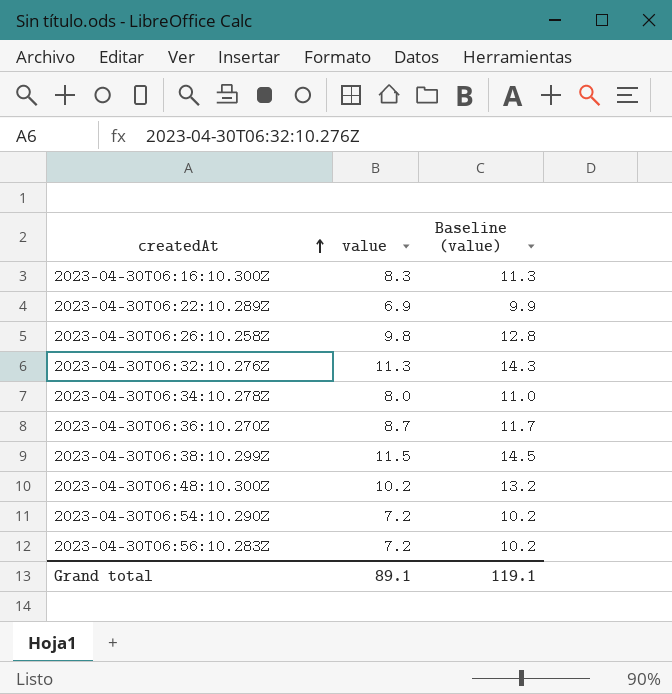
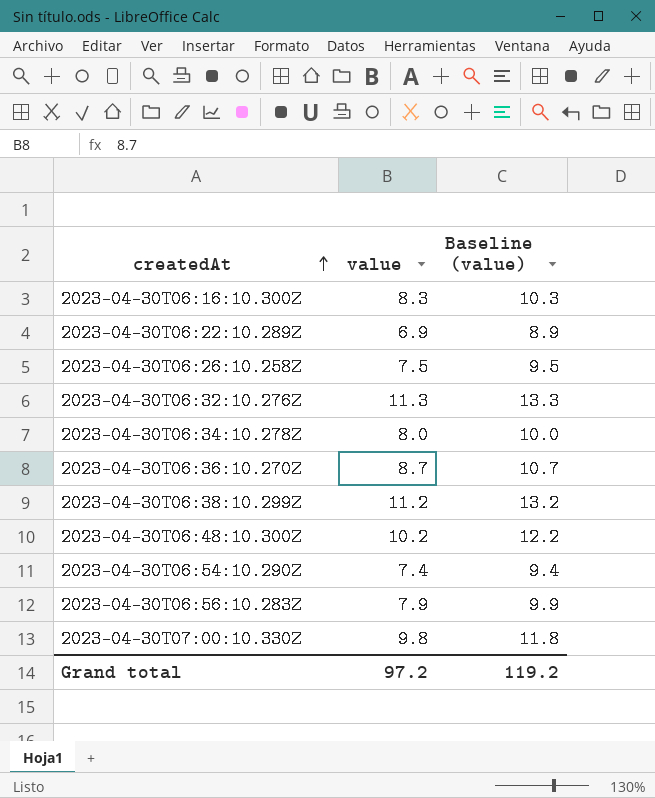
column Baseline (value) | formula: [value] + 3 -> [value] + 2
2023-04-30T06:26:10.258Z | value: 9.8 -> 7.5
2023-04-30T06:38:10.299Z | value: 11.5 -> 11.2
2023-04-30T06:54:10.290Z | value: 7.2 -> 7.4
2023-04-30T06:56:10.283Z | value: 7.2 -> 7.9
row 2023-04-30T07:00:10.330Z: none -> 9.8 | 11.8
Grand total | value: 89.1 -> 97.2
Grand total | Baseline (value): 119.1 -> 119.2

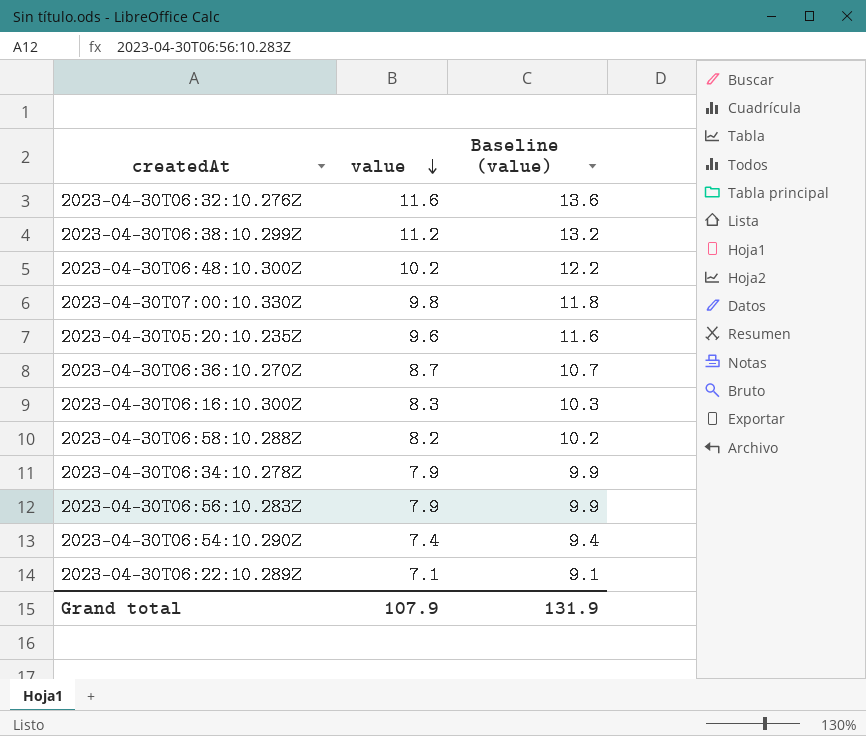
row order: createdAt ascending -> value descending
row 2023-04-30T06:26:10.258Z: 7.5 | 9.5 -> none
2023-04-30T06:32:10.276Z | value: 11.3 -> 11.6
2023-04-30T06:32:10.276Z | Baseline (value): 13.3 -> 13.6
row 2023-04-30T05:20:10.235Z: none -> 9.6 | 11.6
row 2023-04-30T06:58:10.288Z: none -> 8.2 | 10.2
2023-04-30T06:34:10.278Z | value: 8.0 -> 7.9
2023-04-30T06:34:10.278Z | Baseline (value): 10.0 -> 9.9
2023-04-30T06:22:10.289Z | value: 6.9 -> 7.1
2023-04-30T06:22:10.289Z | Baseline (value): 8.9 -> 9.1
Grand total | value: 97.2 -> 107.9
Grand total | Baseline (value): 119.2 -> 131.9

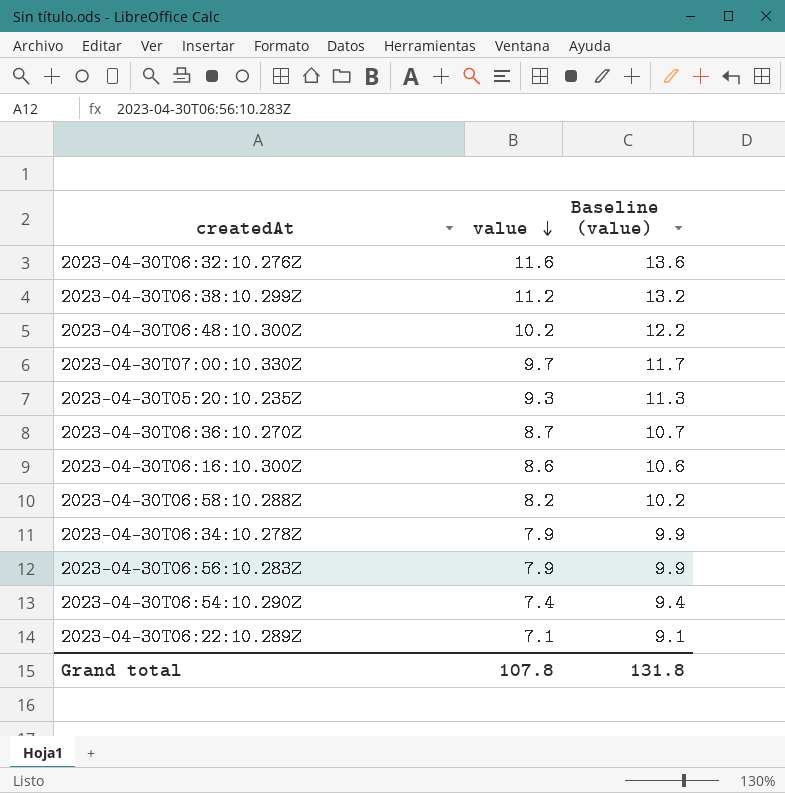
2023-04-30T07:00:10.330Z | value: 9.8 -> 9.7
2023-04-30T07:00:10.330Z | Baseline (value): 11.8 -> 11.7
2023-04-30T05:20:10.235Z | value: 9.6 -> 9.3
2023-04-30T05:20:10.235Z | Baseline (value): 11.6 -> 11.3
2023-04-30T06:16:10.300Z | value: 8.3 -> 8.6
2023-04-30T06:16:10.300Z | Baseline (value): 10.3 -> 10.6
Grand total | value: 107.9 -> 107.8
Grand total | Baseline (value): 131.9 -> 131.8

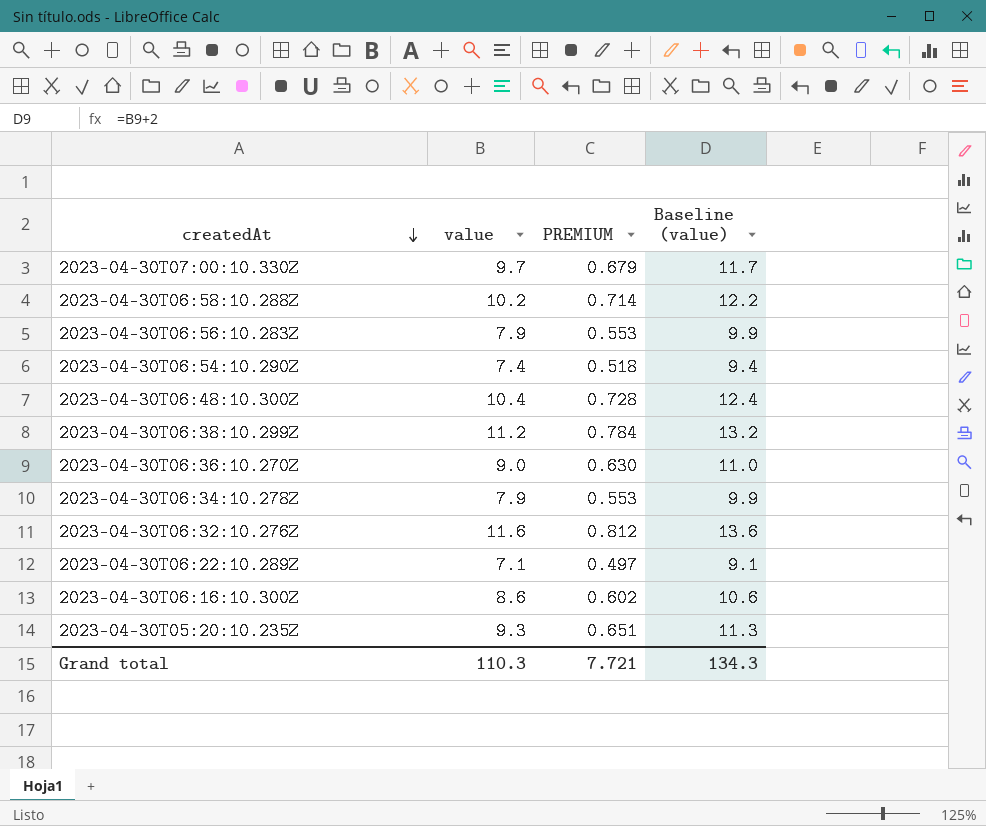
row order: value descending -> createdAt descending
column PREMIUM | formula: none -> [value] * 0.07
2023-04-30T06:58:10.288Z | value: 8.2 -> 10.2
2023-04-30T06:58:10.288Z | Baseline (value): 10.2 -> 12.2
2023-04-30T06:48:10.300Z | value: 10.2 -> 10.4
2023-04-30T06:48:10.300Z | Baseline (value): 12.2 -> 12.4
2023-04-30T06:36:10.270Z | value: 8.7 -> 9.0
2023-04-30T06:36:10.270Z | Baseline (value): 10.7 -> 11.0
Grand total | value: 107.8 -> 110.3
Grand total | Baseline (value): 131.8 -> 134.3

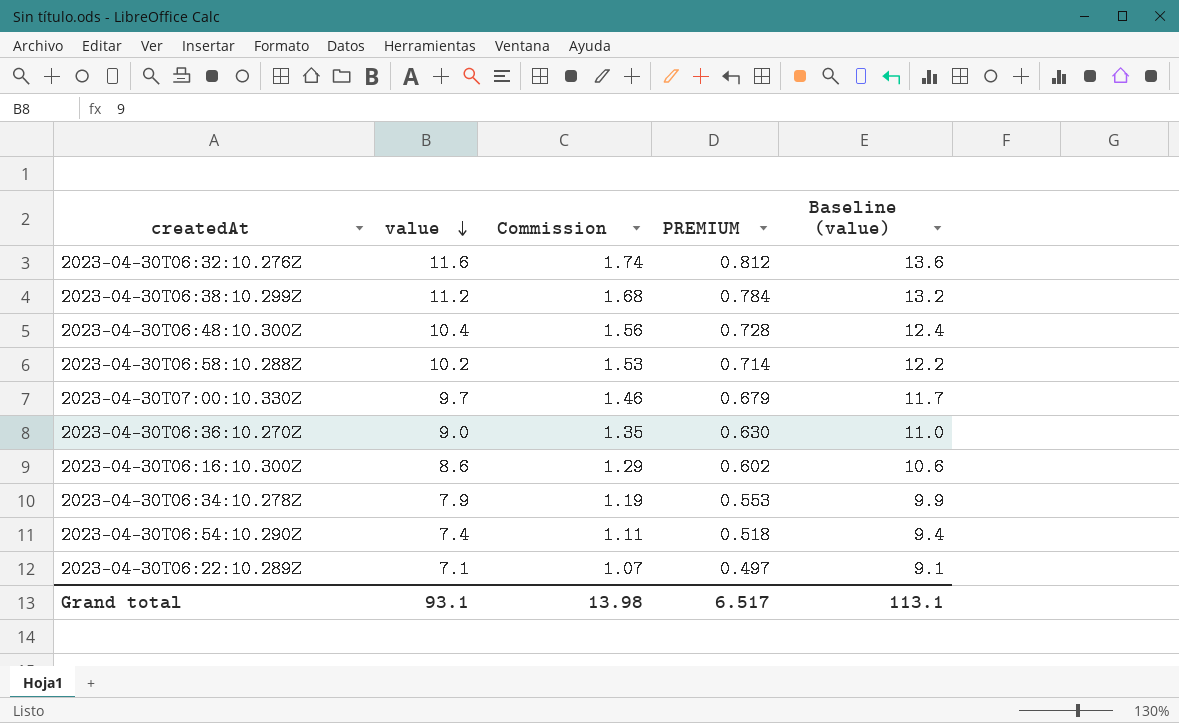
row order: createdAt descending -> value descending
column Commission | formula: none -> [value] * 0.15
row 2023-04-30T06:56:10.283Z: 7.9 | 0.553 | 9.9 -> none
row 2023-04-30T05:20:10.235Z: 9.3 | 0.651 | 11.3 -> none
Grand total | value: 110.3 -> 93.1
Grand total | PREMIUM: 7.721 -> 6.517
Grand total | Baseline (value): 134.3 -> 113.1

